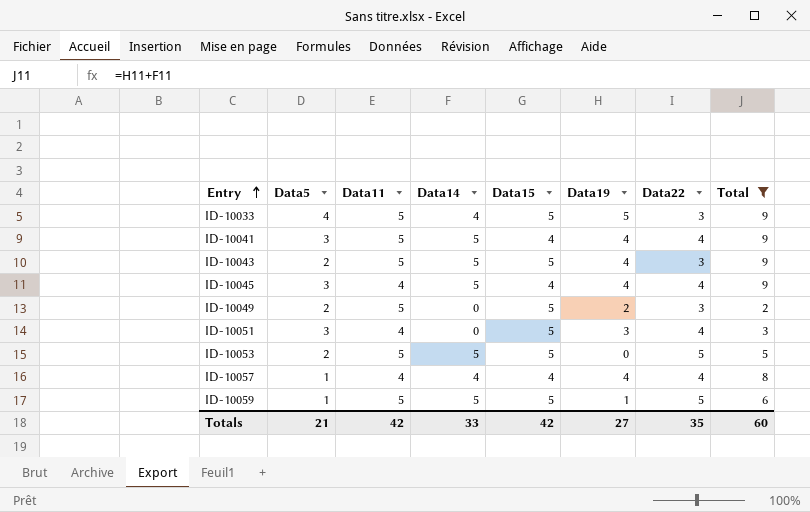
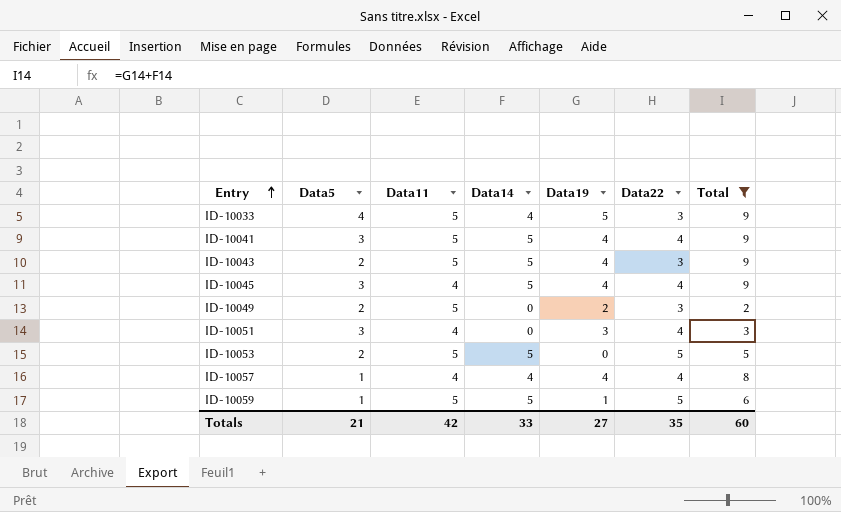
column Data15 | position: 5 -> none

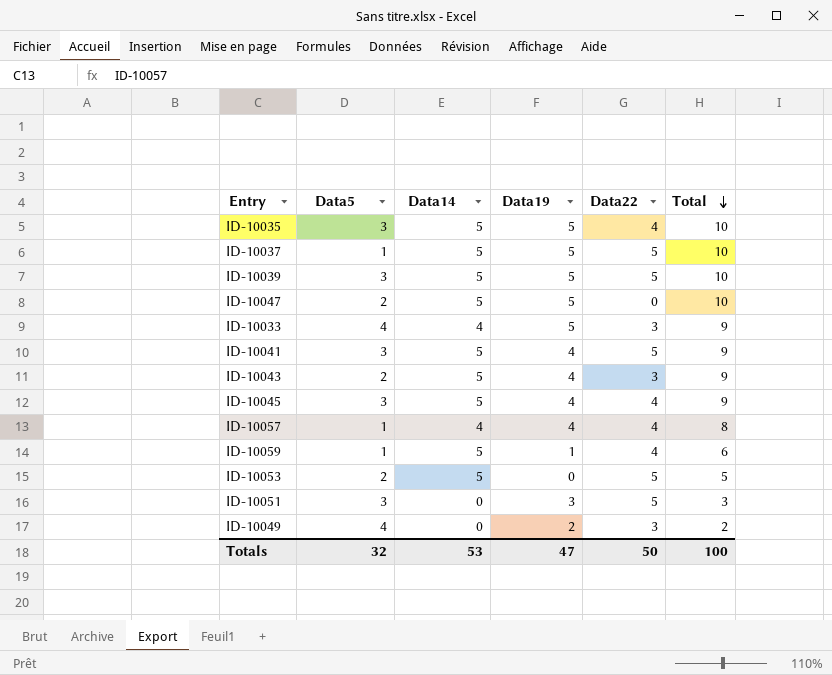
filter: Total != 10 -> none
row order: Entry ascending -> Total descending
column Data11 | position: 3 -> none
ID-10041 | Data22: 4 -> 5
ID-10059 | Data22: 5 -> 4
ID-10051 | Data22: 4 -> 5
ID-10049 | Data5: 2 -> 4
Totals | Data5: 21 -> 32
Totals | Data14: 33 -> 53
Totals | Data19: 27 -> 47
Totals | Data22: 35 -> 50
Totals | Total: 60 -> 100

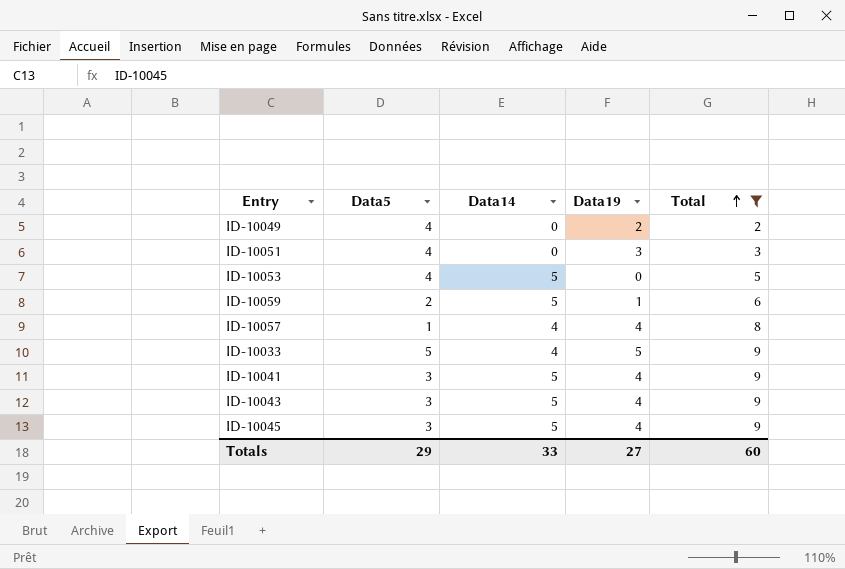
filter: none -> Total != 10
row order: Total descending -> Total ascending
column Data22 | position: 5 -> none
ID-10051 | Data5: 3 -> 4
ID-10053 | Data5: 2 -> 4
ID-10059 | Data5: 1 -> 2
ID-10033 | Data5: 4 -> 5
ID-10043 | Data5: 2 -> 3
Totals | Data5: 32 -> 29
Totals | Data14: 53 -> 33
Totals | Data19: 47 -> 27
Totals | Total: 100 -> 60

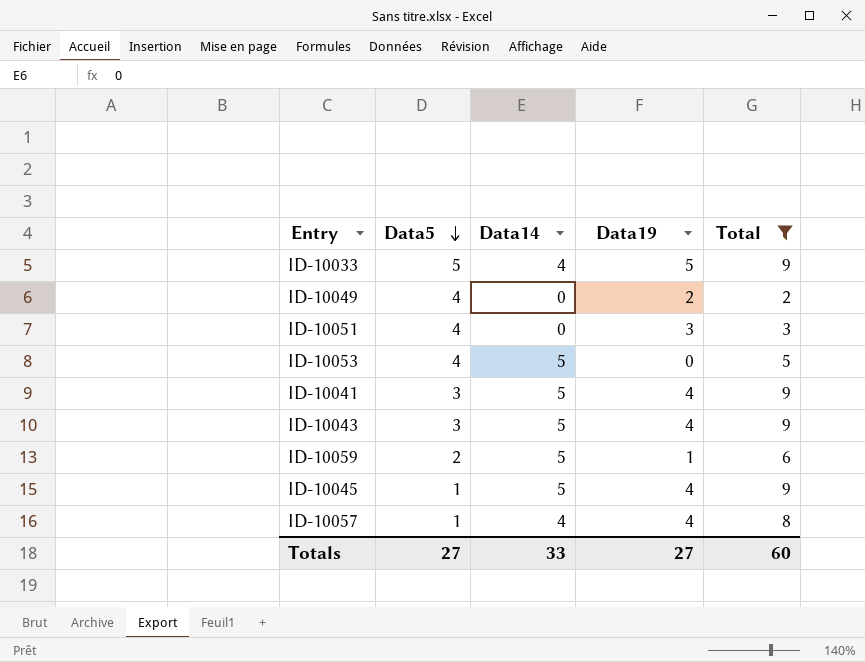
row order: Total ascending -> Data5 descending
ID-10045 | Data5: 3 -> 1
Totals | Data5: 29 -> 27

